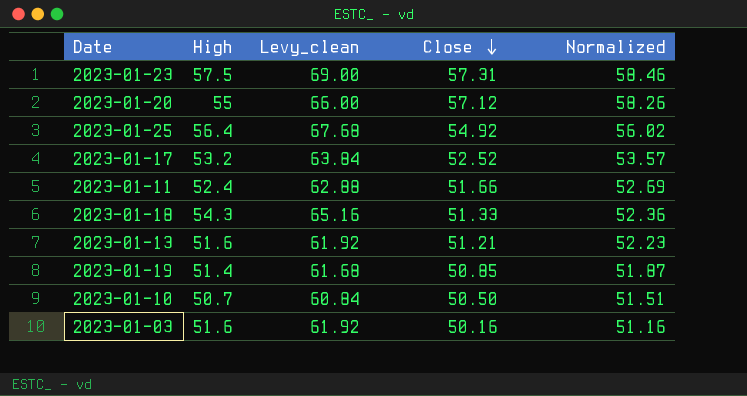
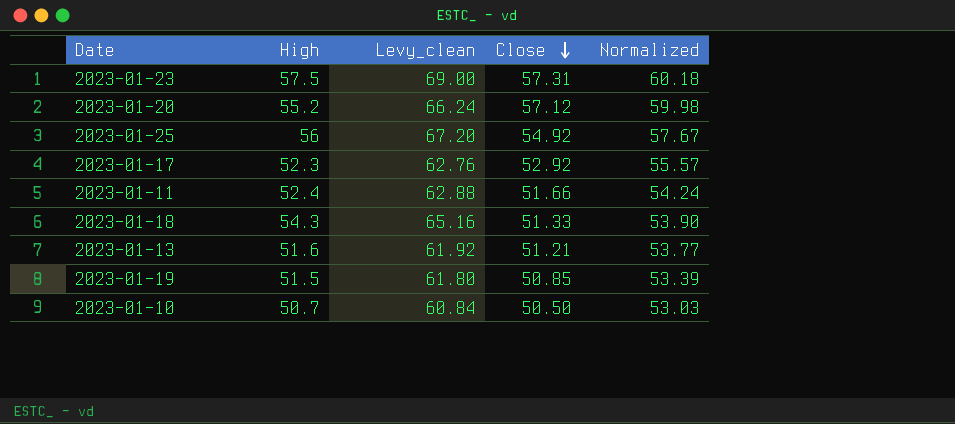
column Normalized | formula: [Close] * 1.02 -> [Close] * 1.05
row 2023-01-03: 51.6 | 61.92 | 50.16 | 51.16 -> none
2023-01-20 | High: 55 -> 55.2
2023-01-20 | Levy_clean: 66.00 -> 66.24
2023-01-25 | High: 56.4 -> 56
2023-01-25 | Levy_clean: 67.68 -> 67.20
2023-01-17 | High: 53.2 -> 52.3
2023-01-17 | Levy_clean: 63.84 -> 62.76
2023-01-17 | Close: 52.52 -> 52.92
2023-01-19 | High: 51.4 -> 51.5
2023-01-19 | Levy_clean: 61.68 -> 61.80

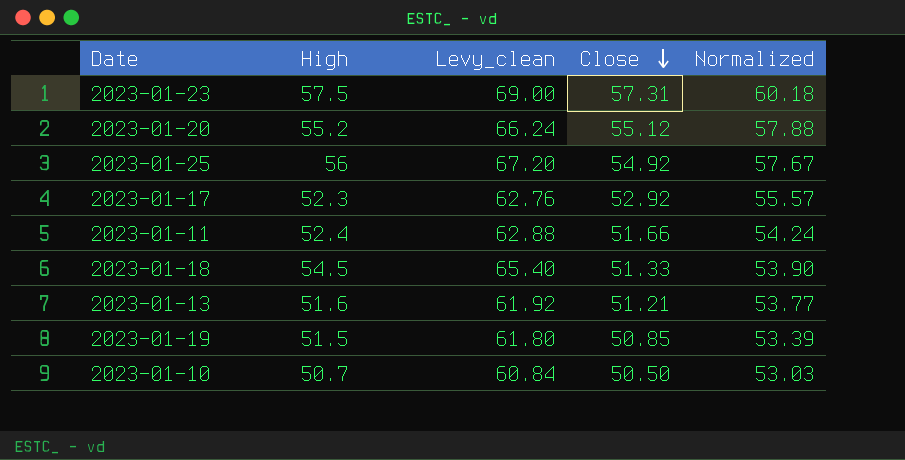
2023-01-20 | Close: 57.12 -> 55.12
2023-01-20 | Normalized: 59.98 -> 57.88
2023-01-18 | High: 54.3 -> 54.5
2023-01-18 | Levy_clean: 65.16 -> 65.40

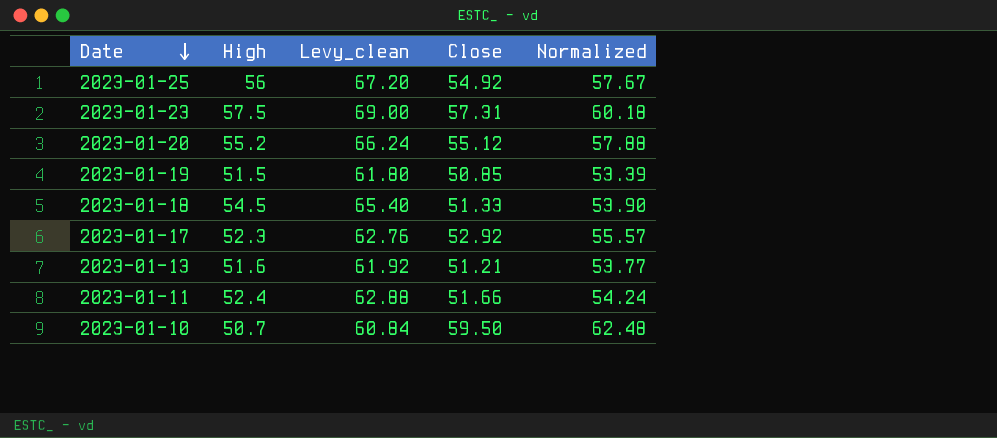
row order: Close descending -> Date descending
2023-01-10 | Close: 50.50 -> 59.50
2023-01-10 | Normalized: 53.03 -> 62.48

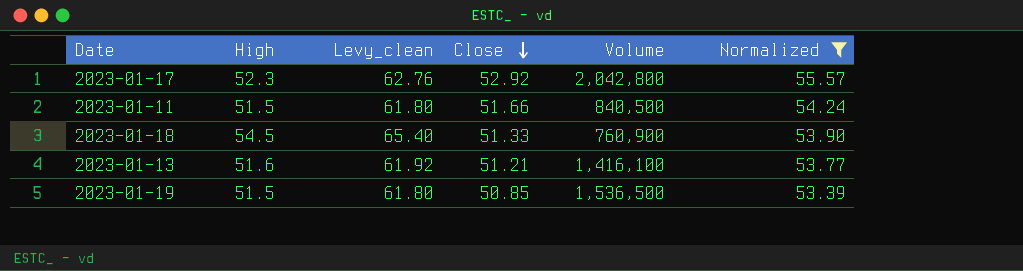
filter: none -> Normalized <= 55.57
row order: Date descending -> Close descending
column Volume | position: none -> 5
2023-01-11 | High: 52.4 -> 51.5
2023-01-11 | Levy_clean: 62.88 -> 61.80

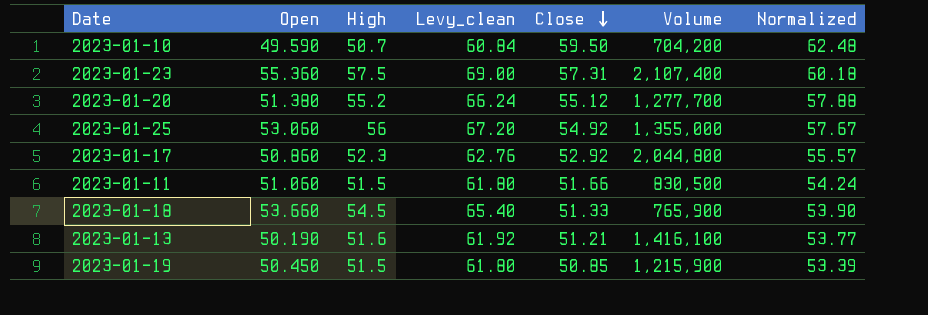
filter: Normalized <= 55.57 -> none
column Open | position: none -> 2
2023-01-17 | Volume: 2,042,800 -> 2,044,800
2023-01-11 | Volume: 840,500 -> 830,500
2023-01-18 | Volume: 760,900 -> 765,900
2023-01-19 | Volume: 1,536,500 -> 1,215,900

